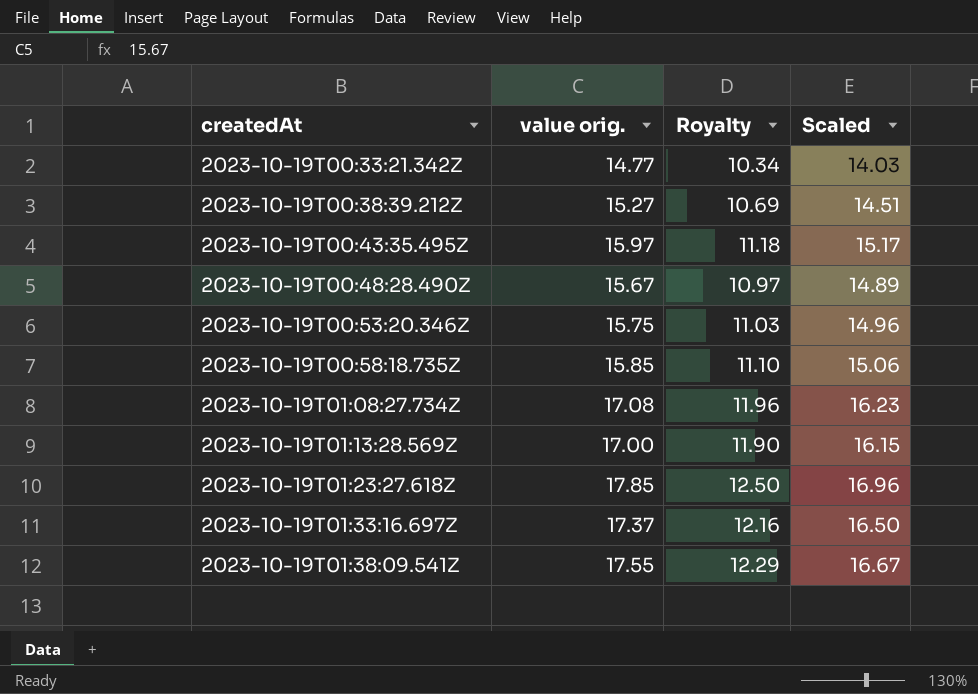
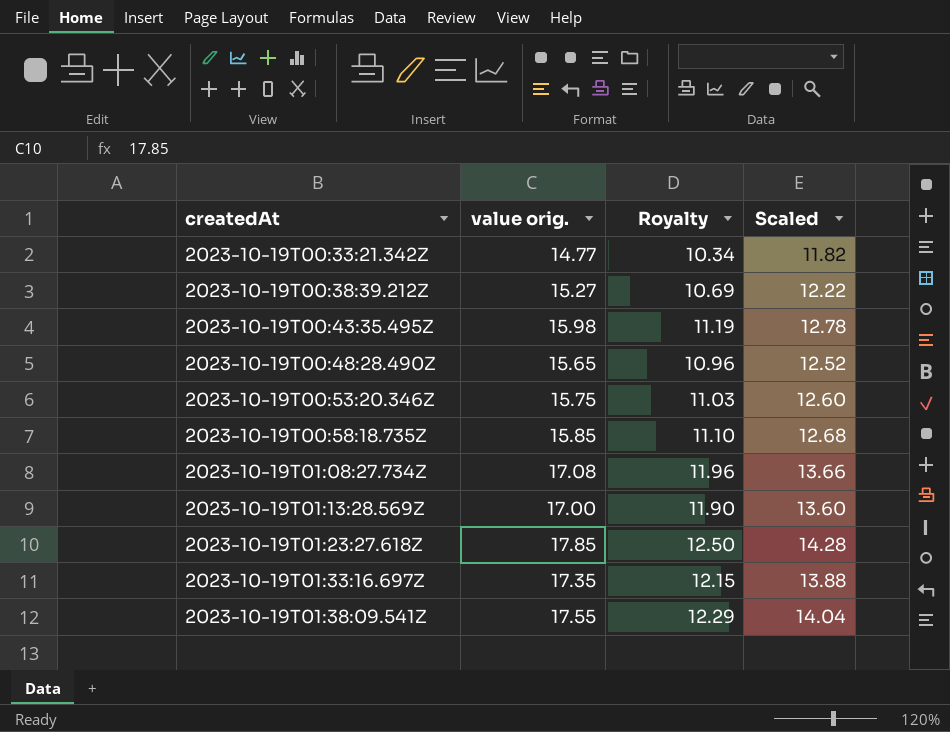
column Scaled | formula: [value orig.] * 0.95 -> [value orig.] * 0.8
2023-10-19T00:43:35.495Z | value orig.: 15.97 -> 15.98
2023-10-19T00:43:35.495Z | Royalty: 11.18 -> 11.19
2023-10-19T00:48:28.490Z | value orig.: 15.67 -> 15.65
2023-10-19T00:48:28.490Z | Royalty: 10.97 -> 10.96
2023-10-19T01:33:16.697Z | value orig.: 17.37 -> 17.35
2023-10-19T01:33:16.697Z | Royalty: 12.16 -> 12.15

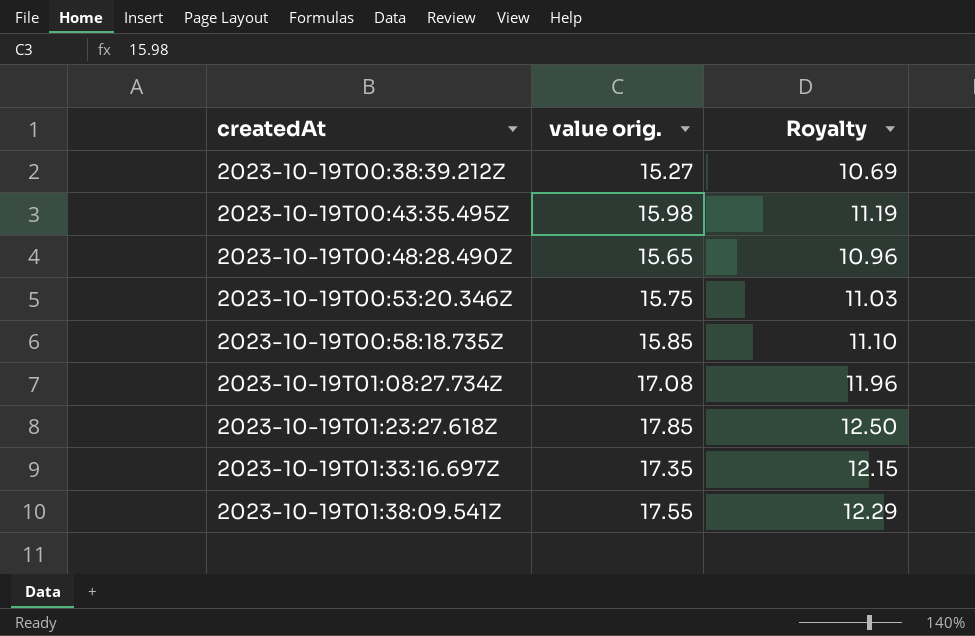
column Scaled | formula: [value orig.] * 0.8 -> none
row 2023-10-19T00:33:21.342Z: 14.77 | 10.34 | 11.82 -> none
row 2023-10-19T01:13:28.569Z: 17.00 | 11.90 | 13.60 -> none

